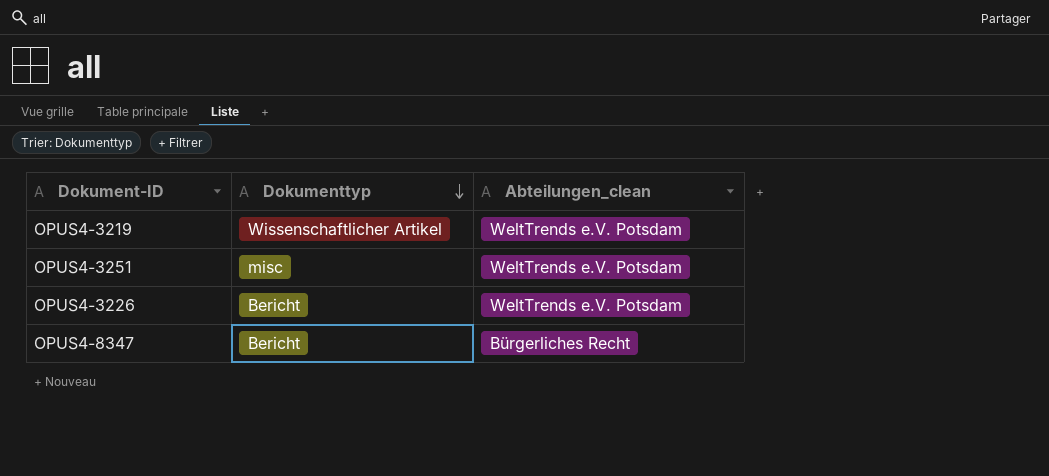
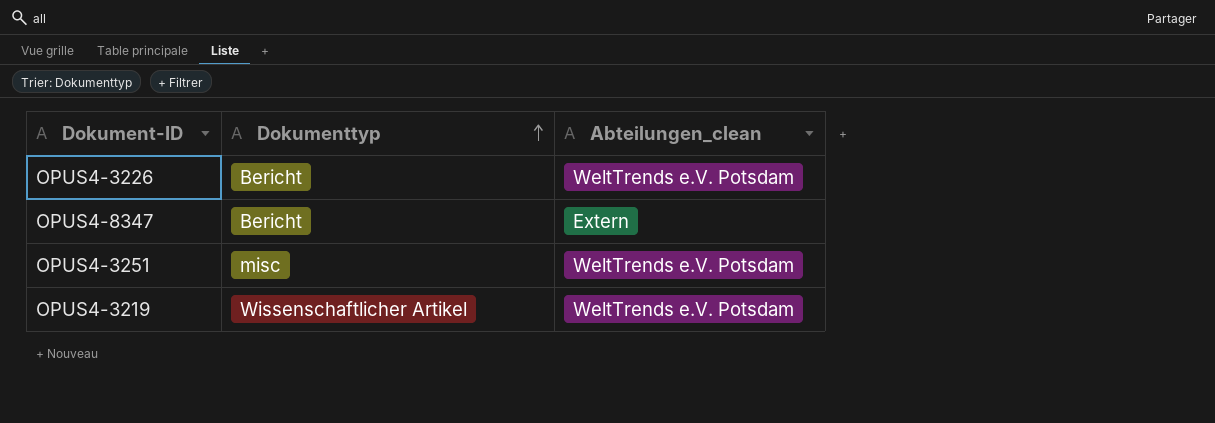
row order: Dokumenttyp descending -> Dokumenttyp ascending
OPUS4-8347 | Abteilungen_clean: Bürgerliches Recht -> Extern

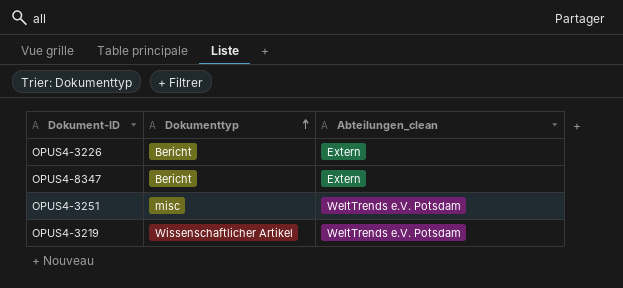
OPUS4-3226 | Abteilungen_clean: WeltTrends e.V. Potsdam -> Extern

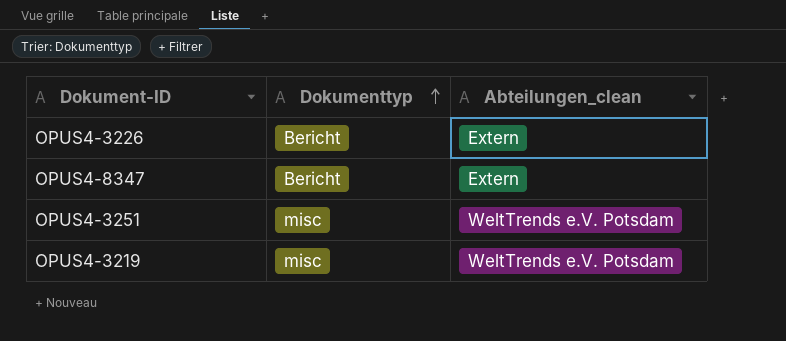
OPUS4-3219 | Dokumenttyp: Wissenschaftlicher Artikel -> misc

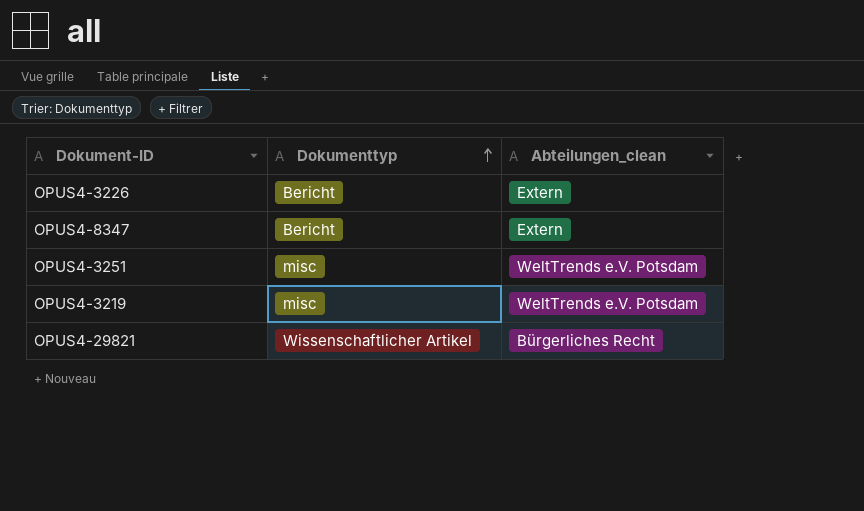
row OPUS4-29821: none -> Wissenschaftlicher Artikel | Bürgerliches Recht

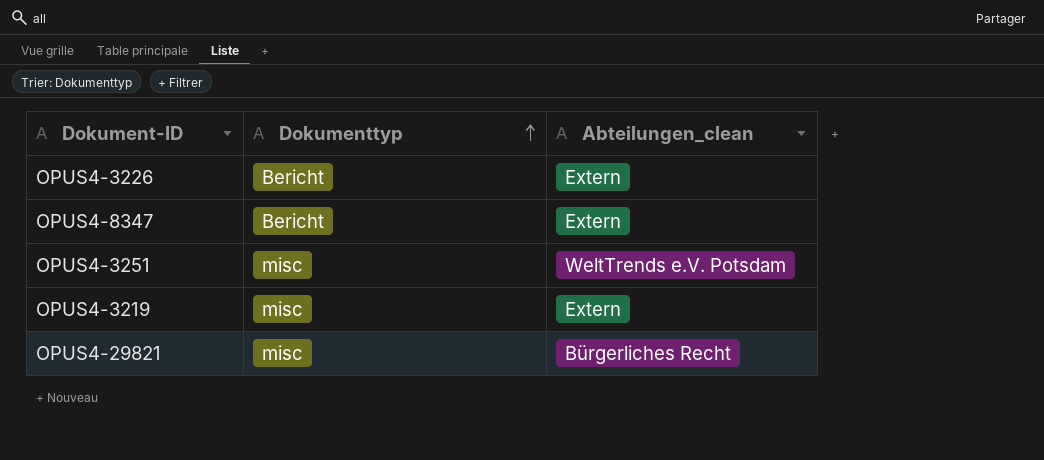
OPUS4-3219 | Abteilungen_clean: WeltTrends e.V. Potsdam -> Extern
OPUS4-29821 | Dokumenttyp: Wissenschaftlicher Artikel -> misc

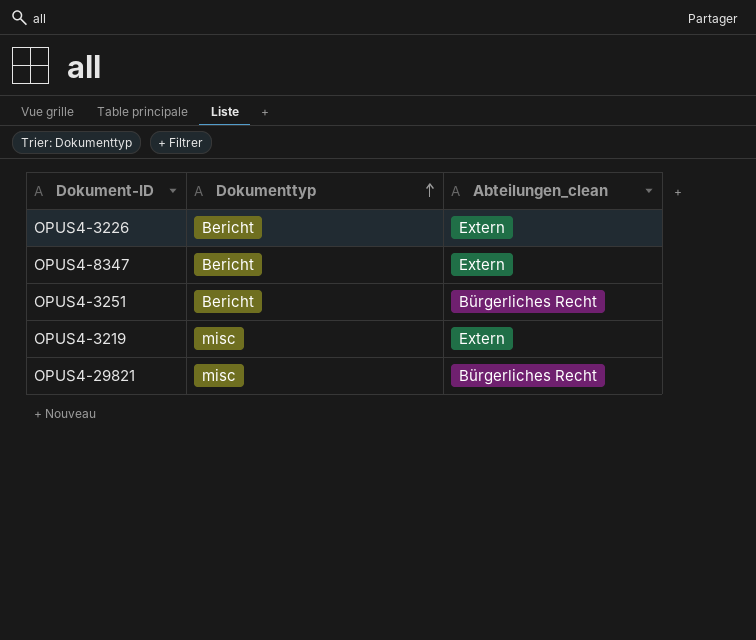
OPUS4-3251 | Dokumenttyp: misc -> Bericht
OPUS4-3251 | Abteilungen_clean: WeltTrends e.V. Potsdam -> Bürgerliches Recht

